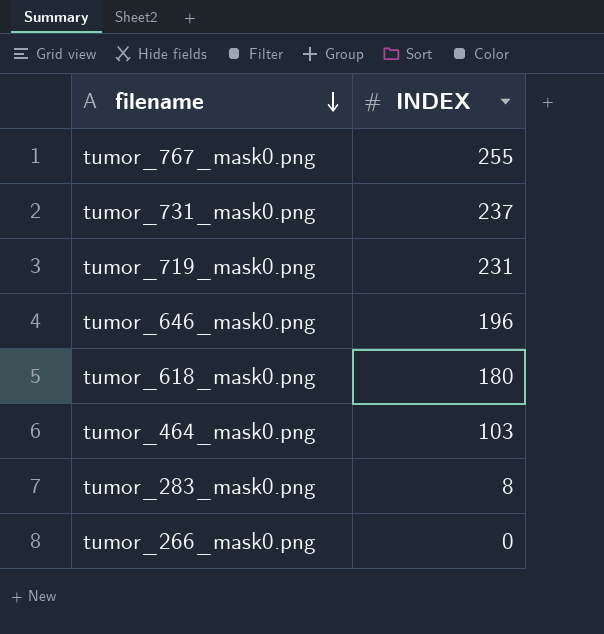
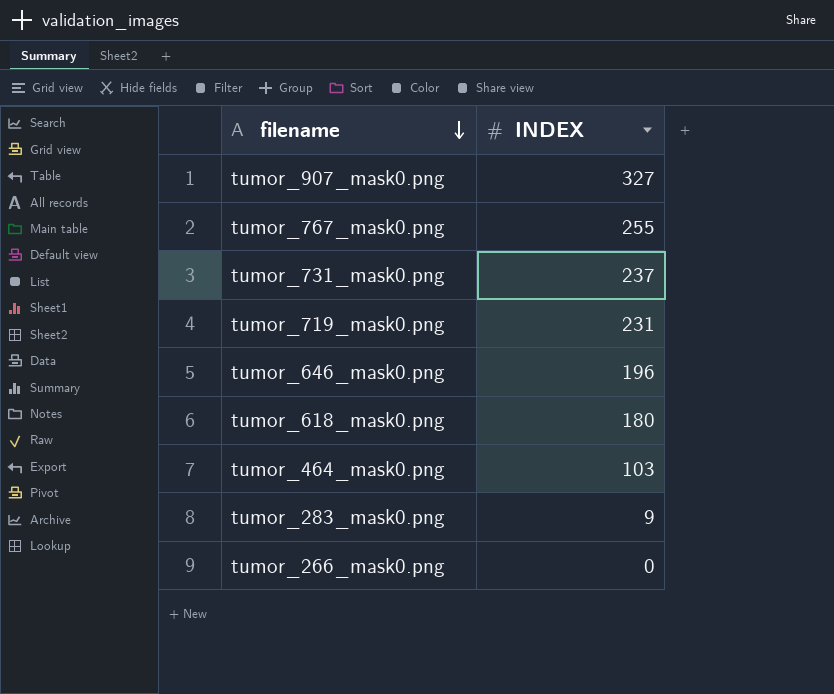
row tumor_907_mask0.png: none -> 327
tumor_283_mask0.png | INDEX: 8 -> 9

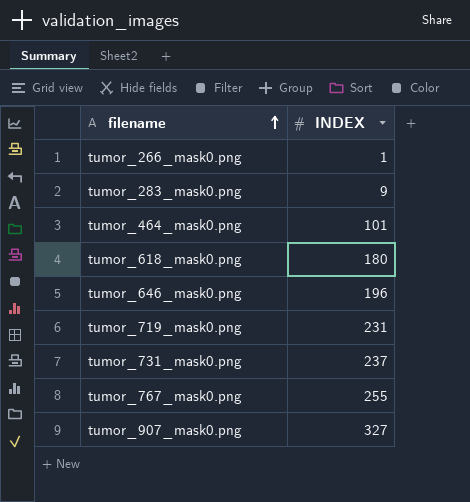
row order: filename descending -> filename ascending
tumor_266_mask0.png | INDEX: 0 -> 1
tumor_464_mask0.png | INDEX: 103 -> 101

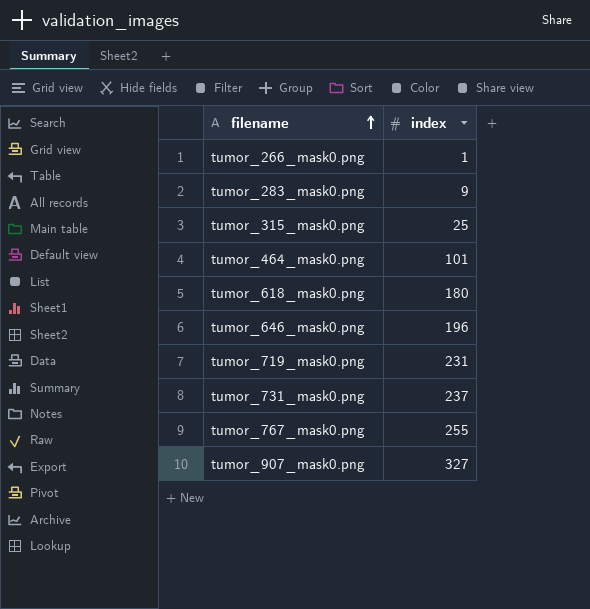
column name: INDEX -> index
row tumor_315_mask0.png: none -> 25

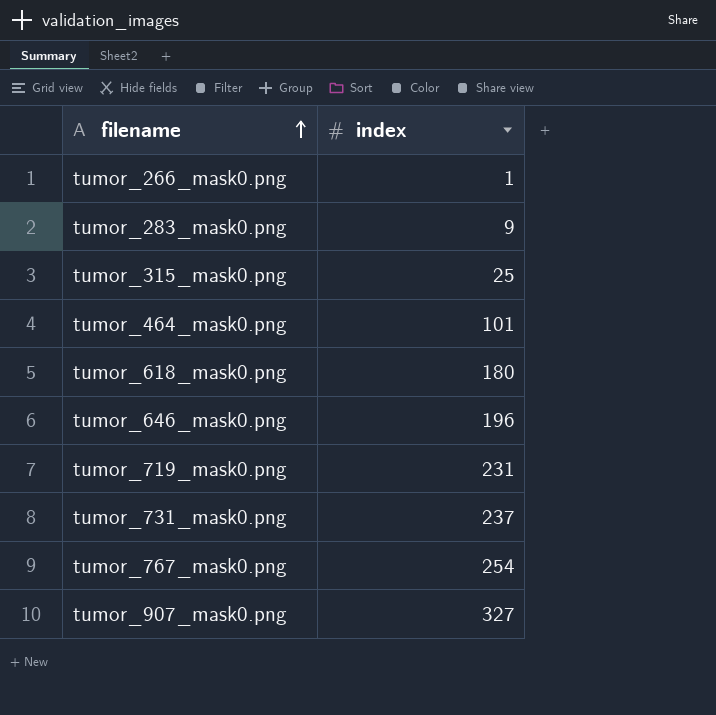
tumor_767_mask0.png | index: 255 -> 254

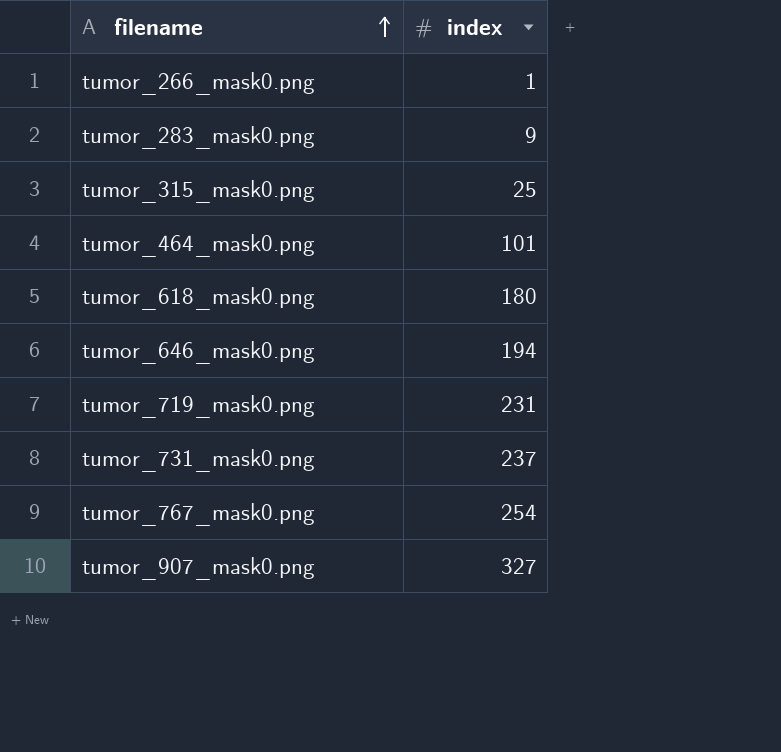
tumor_646_mask0.png | index: 196 -> 194

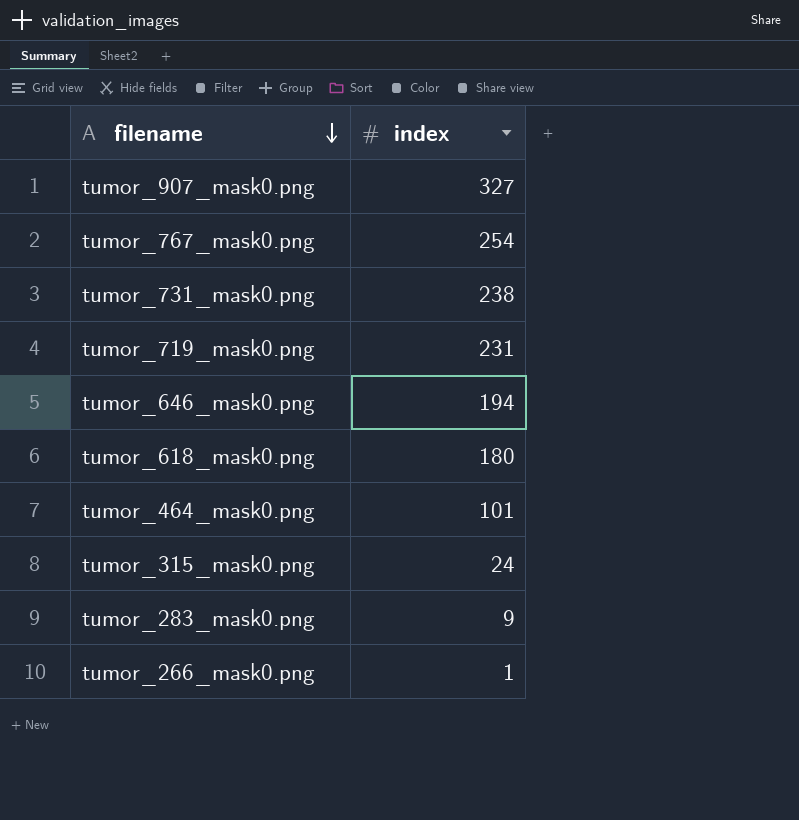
row order: filename ascending -> filename descending
tumor_731_mask0.png | index: 237 -> 238
tumor_315_mask0.png | index: 25 -> 24

